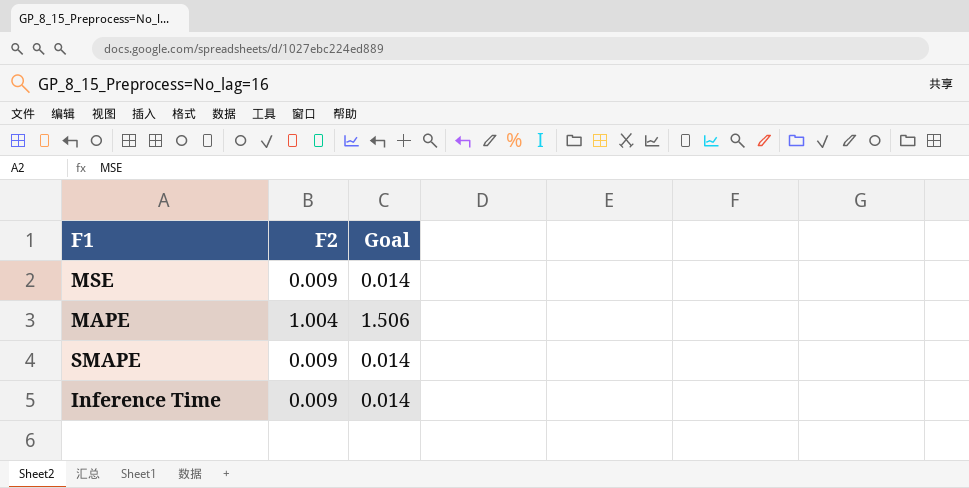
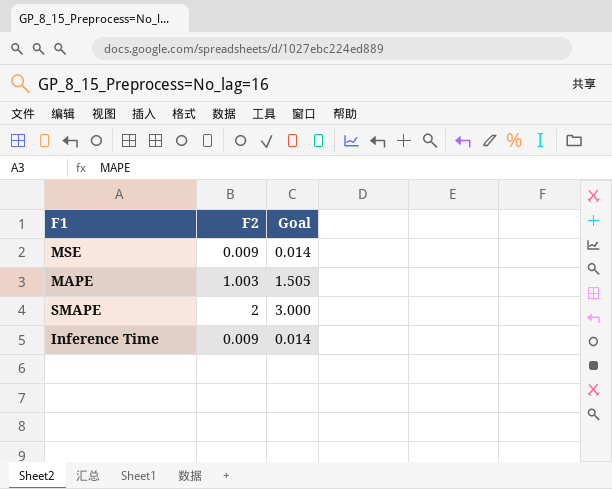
MAPE | F2: 1.004 -> 1.003
MAPE | Goal: 1.506 -> 1.505
SMAPE | F2: 0.009 -> 2
SMAPE | Goal: 0.014 -> 3.000

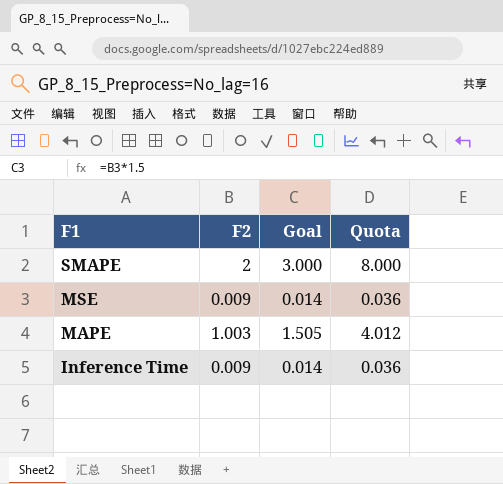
row order: none -> F1 descending
column Quota | formula: none -> [F2] * 4

